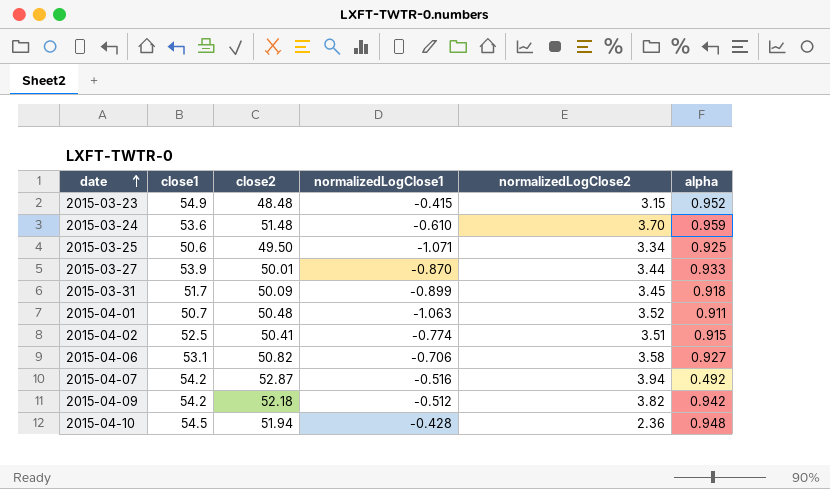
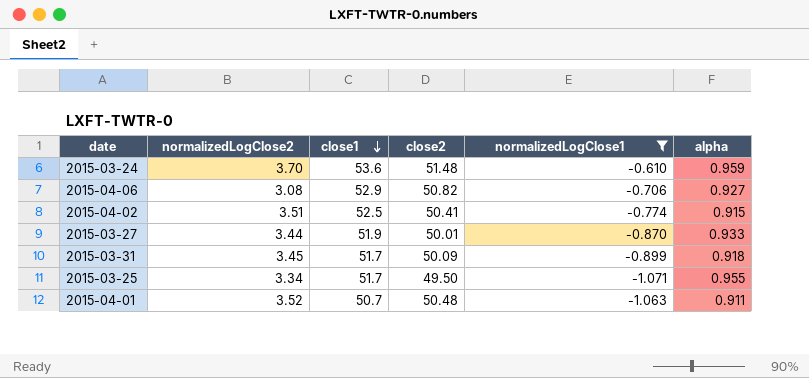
filter: none -> normalizedLogClose1 <= -0.610
row order: date ascending -> close1 descending
column normalizedLogClose2 | position: 5 -> 2
2015-04-06 | normalizedLogClose2: 3.58 -> 3.08
2015-04-06 | close1: 53.1 -> 52.9
2015-03-27 | close1: 53.9 -> 51.9
2015-03-25 | close1: 50.6 -> 51.7
2015-03-25 | alpha: 0.925 -> 0.955

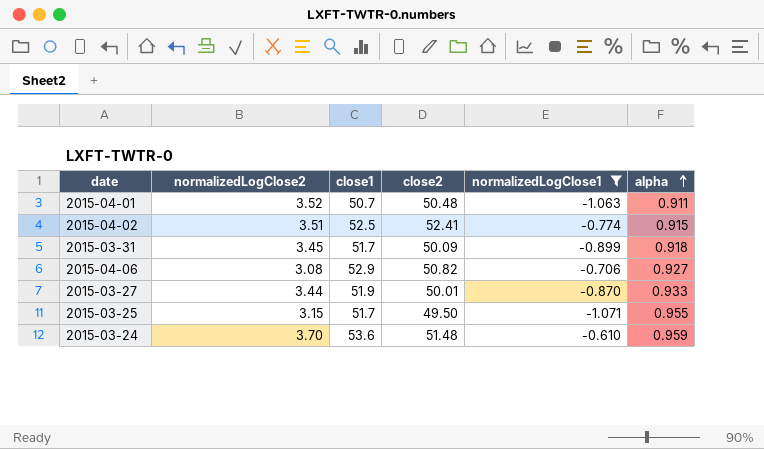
row order: close1 descending -> alpha ascending
2015-04-02 | close2: 50.41 -> 52.41
2015-03-25 | normalizedLogClose2: 3.34 -> 3.15

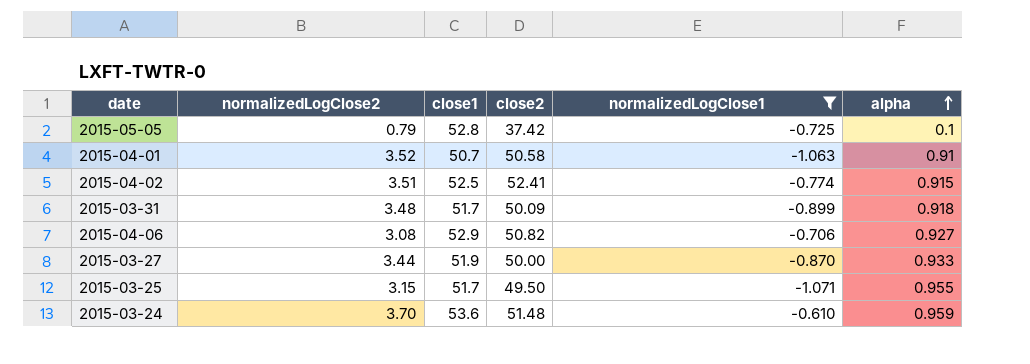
row 2015-05-05: none -> 0.79 | 52.8 | 37.42 | -0.725 | 0.1
2015-04-01 | close2: 50.48 -> 50.58
2015-04-01 | alpha: 0.911 -> 0.91
2015-03-31 | normalizedLogClose2: 3.45 -> 3.48
2015-03-27 | close2: 50.01 -> 50.00

